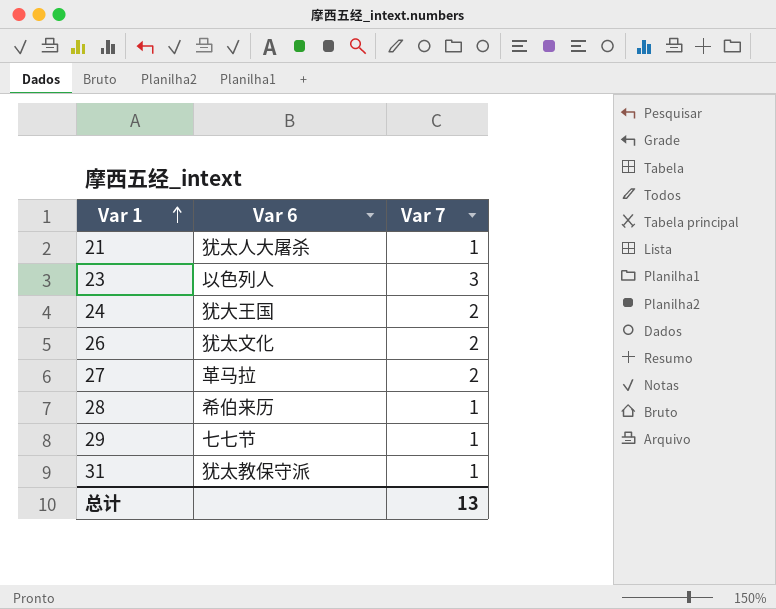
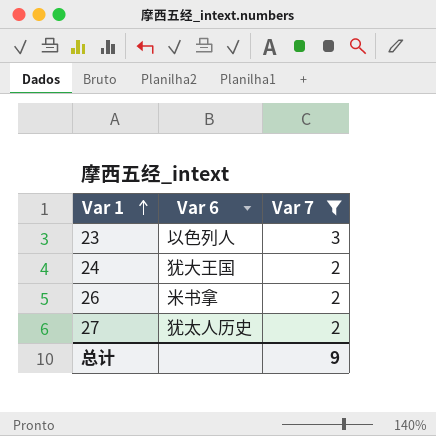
filter: none -> Var 7 != 1
26 | Var 6: 犹太文化 -> 米书拿
27 | Var 6: 革马拉 -> 犹太人历史
总计 | Var 7: 13 -> 9

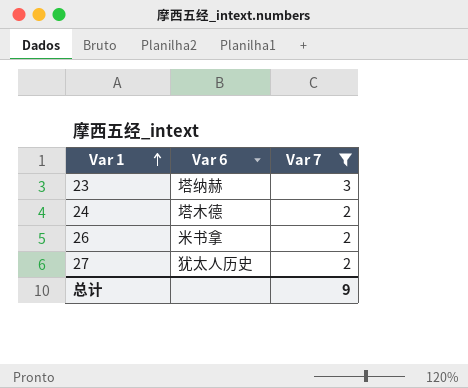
23 | Var 6: 以色列人 -> 塔纳赫
24 | Var 6: 犹大王国 -> 塔木德

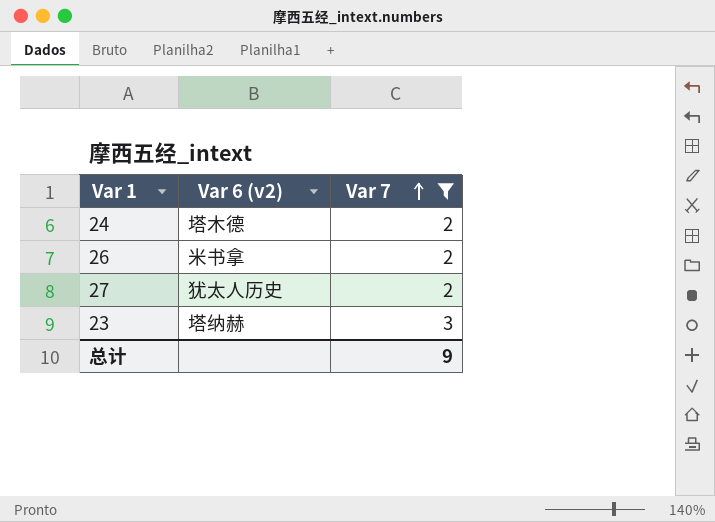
row order: Var 1 ascending -> Var 7 ascending
column name: Var 6 -> Var 6 (v2)

